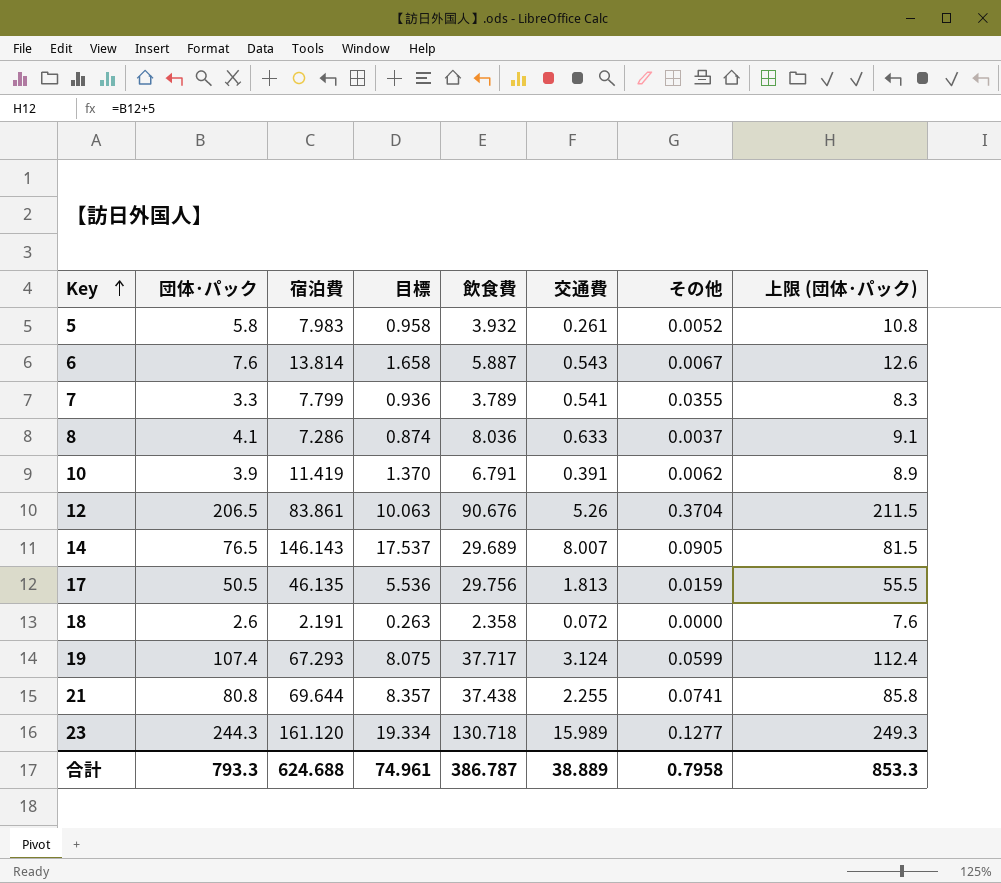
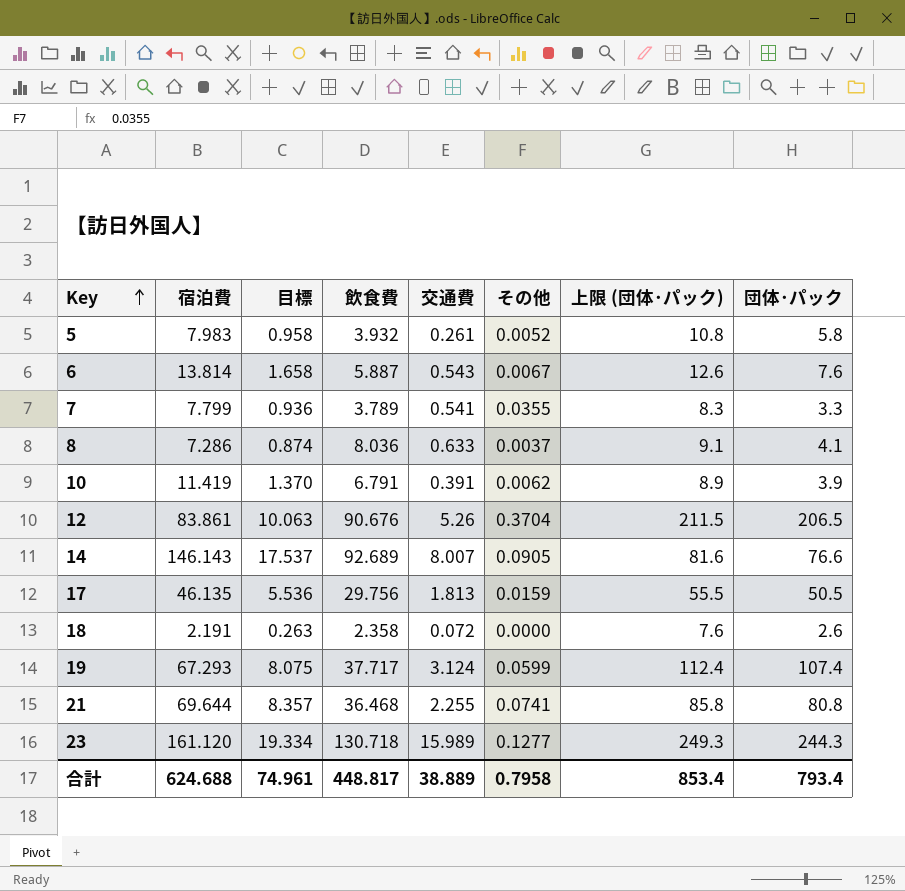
column 団体･パック | position: 2 -> 8
14 | 飲食費: 29.689 -> 92.689
14 | 上限 (団体･パック): 81.5 -> 81.6
14 | 団体･パック: 76.5 -> 76.6
21 | 飲食費: 37.438 -> 36.468
合計 | 飲食費: 386.787 -> 448.817
合計 | 上限 (団体･パック): 853.3 -> 853.4
合計 | 団体･パック: 793.3 -> 793.4

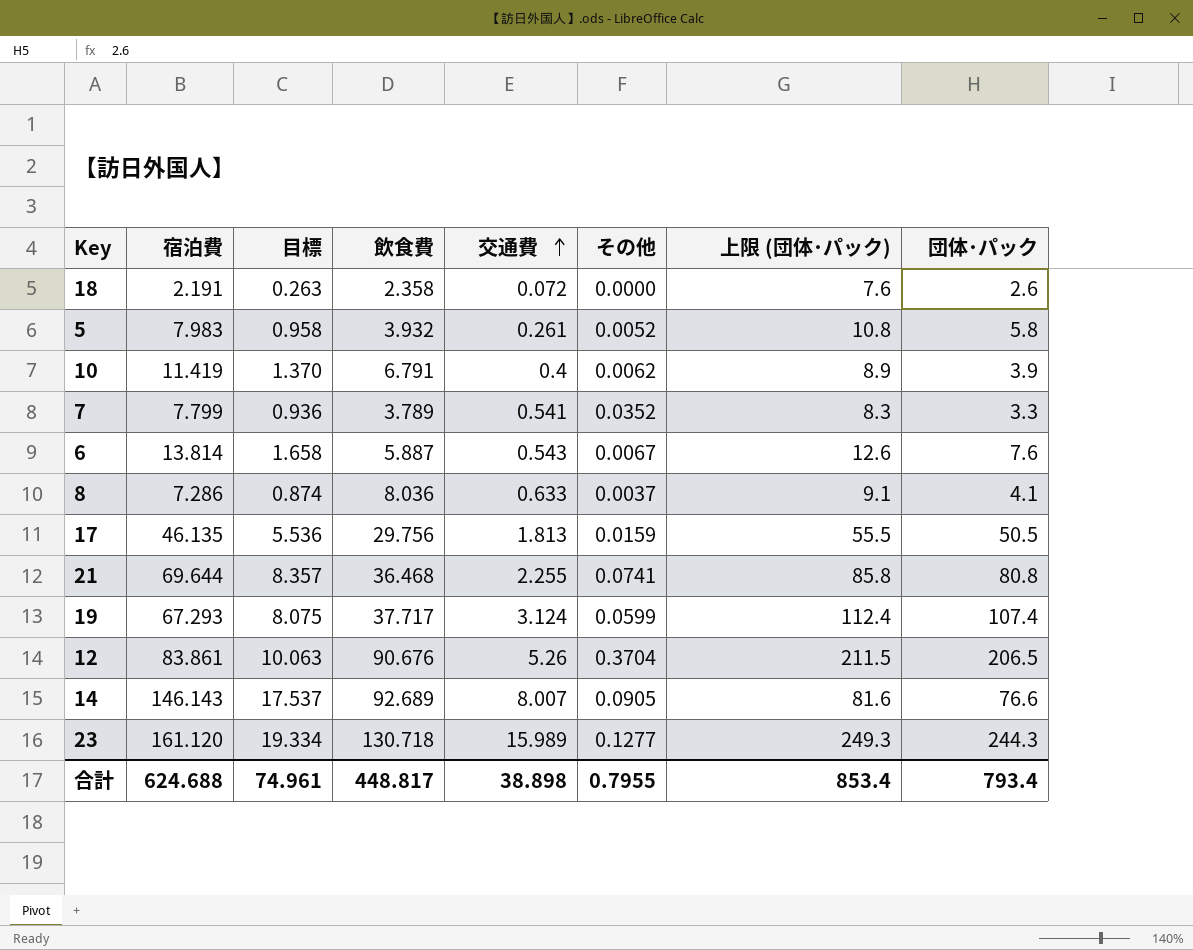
row order: Key ascending -> 交通費 ascending
10 | 交通費: 0.391 -> 0.4
7 | その他: 0.0355 -> 0.0352
合計 | 交通費: 38.889 -> 38.898
合計 | その他: 0.7958 -> 0.7955

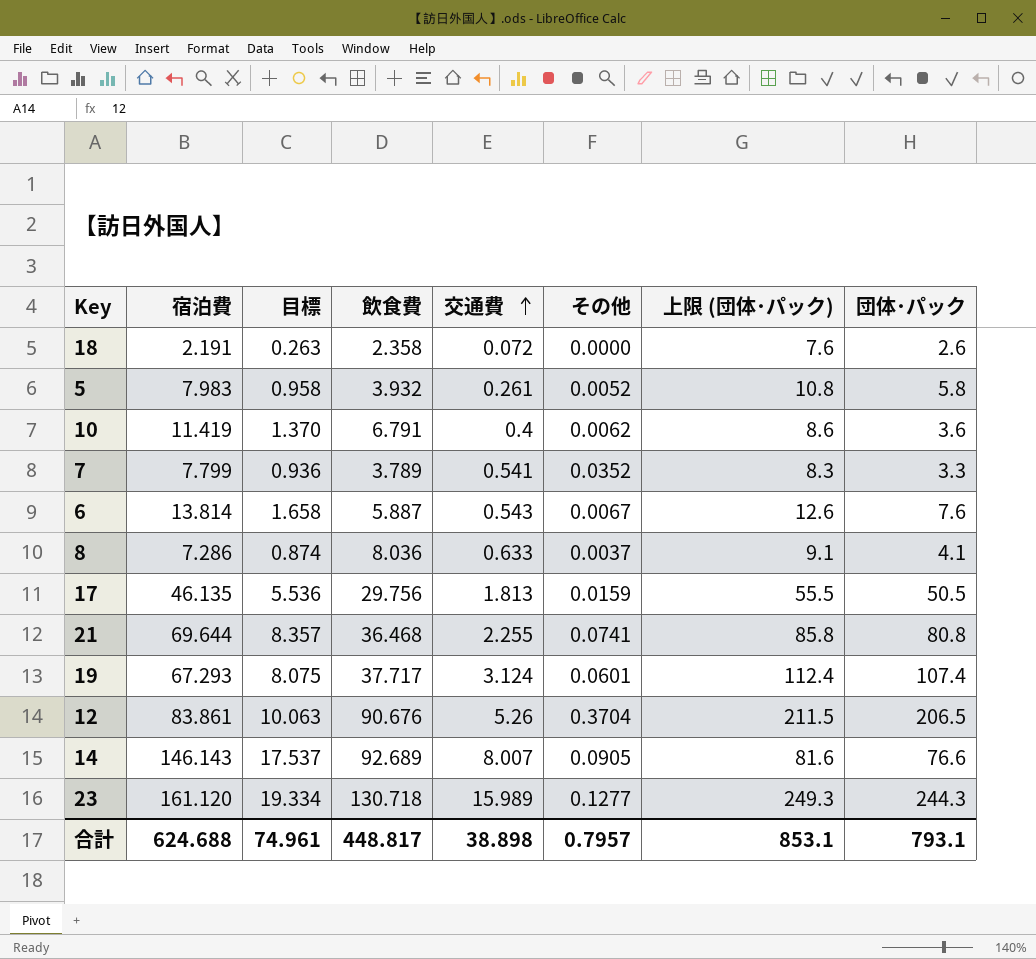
10 | 上限 (団体･パック): 8.9 -> 8.6
10 | 団体･パック: 3.9 -> 3.6
19 | その他: 0.0599 -> 0.0601
合計 | その他: 0.7955 -> 0.7957
合計 | 上限 (団体･パック): 853.4 -> 853.1
合計 | 団体･パック: 793.4 -> 793.1

